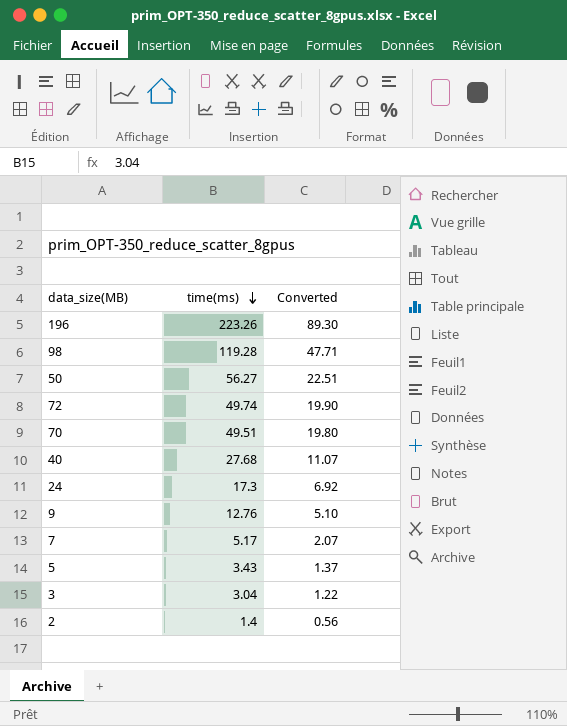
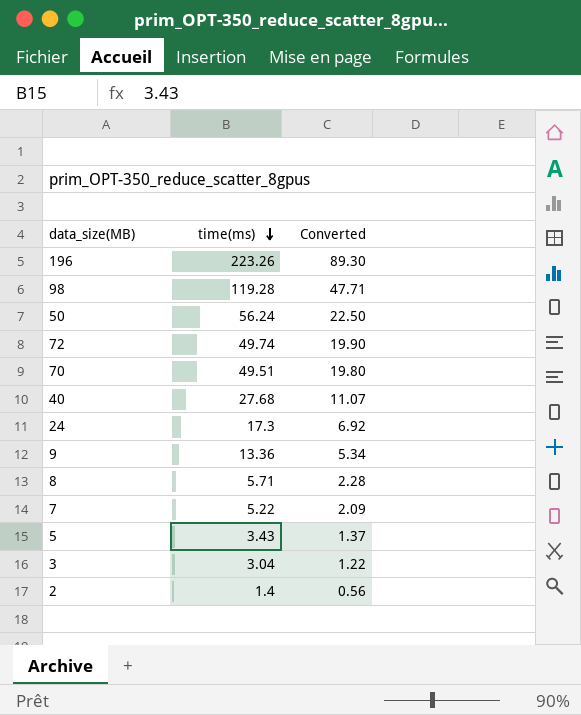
50 | time(ms): 56.27 -> 56.24
50 | Converted: 22.51 -> 22.50
9 | time(ms): 12.76 -> 13.36
9 | Converted: 5.10 -> 5.34
row 8: none -> 5.71 | 2.28
7 | time(ms): 5.17 -> 5.22
7 | Converted: 2.07 -> 2.09

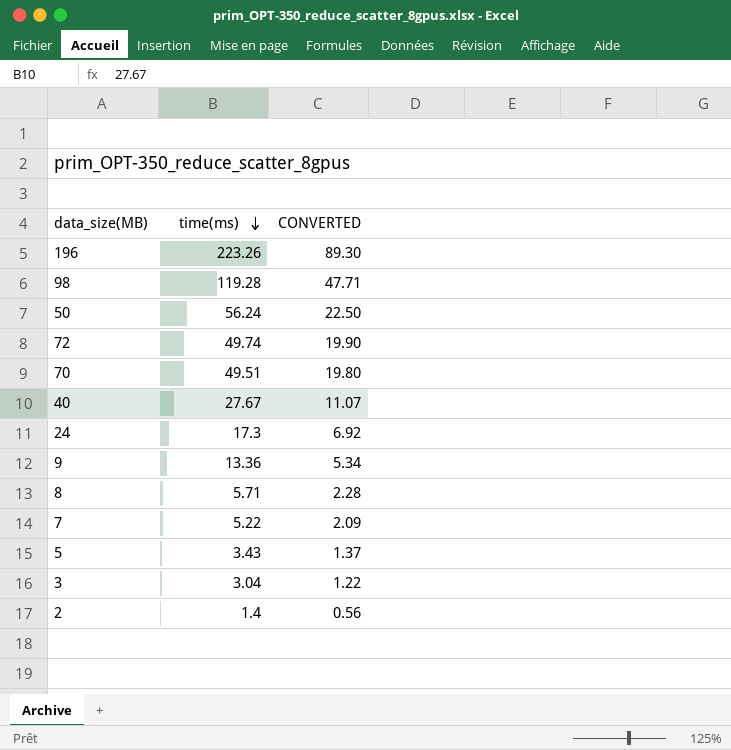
column name: Converted -> CONVERTED
40 | time(ms): 27.68 -> 27.67

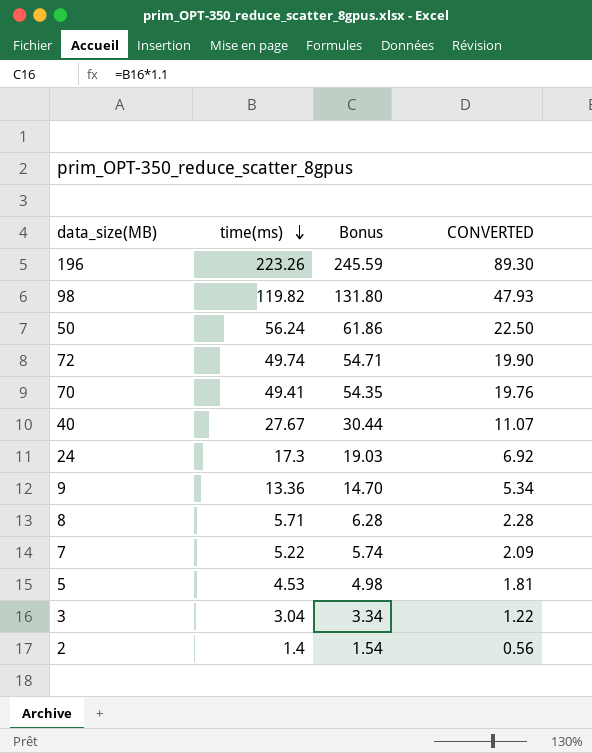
column Bonus | formula: none -> [time(ms)] * 1.1
98 | time(ms): 119.28 -> 119.82
98 | CONVERTED: 47.71 -> 47.93
70 | time(ms): 49.51 -> 49.41
70 | CONVERTED: 19.80 -> 19.76
5 | time(ms): 3.43 -> 4.53
5 | CONVERTED: 1.37 -> 1.81

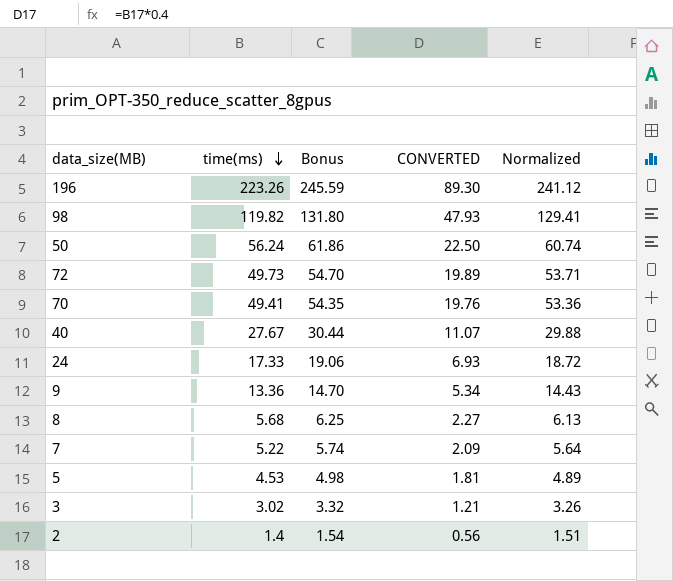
column Normalized | formula: none -> [time(ms)] * 1.08
72 | time(ms): 49.74 -> 49.73
72 | Bonus: 54.71 -> 54.70
72 | CONVERTED: 19.90 -> 19.89
24 | time(ms): 17.3 -> 17.33
24 | Bonus: 19.03 -> 19.06
24 | CONVERTED: 6.92 -> 6.93
8 | time(ms): 5.71 -> 5.68
8 | Bonus: 6.28 -> 6.25
8 | CONVERTED: 2.28 -> 2.27
3 | time(ms): 3.04 -> 3.02
3 | Bonus: 3.34 -> 3.32
3 | CONVERTED: 1.22 -> 1.21

